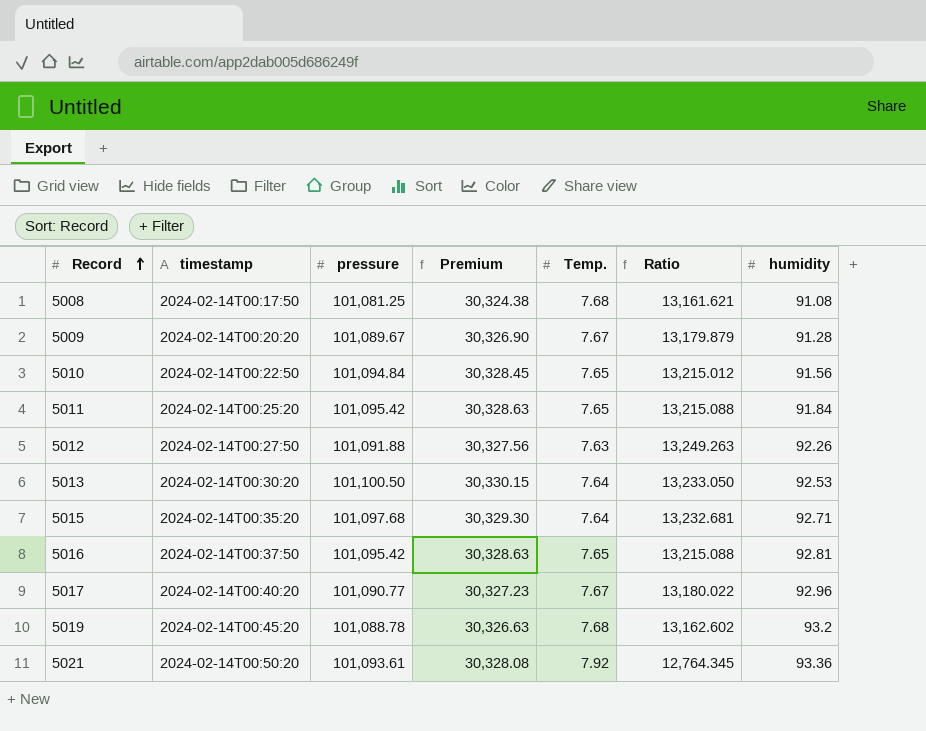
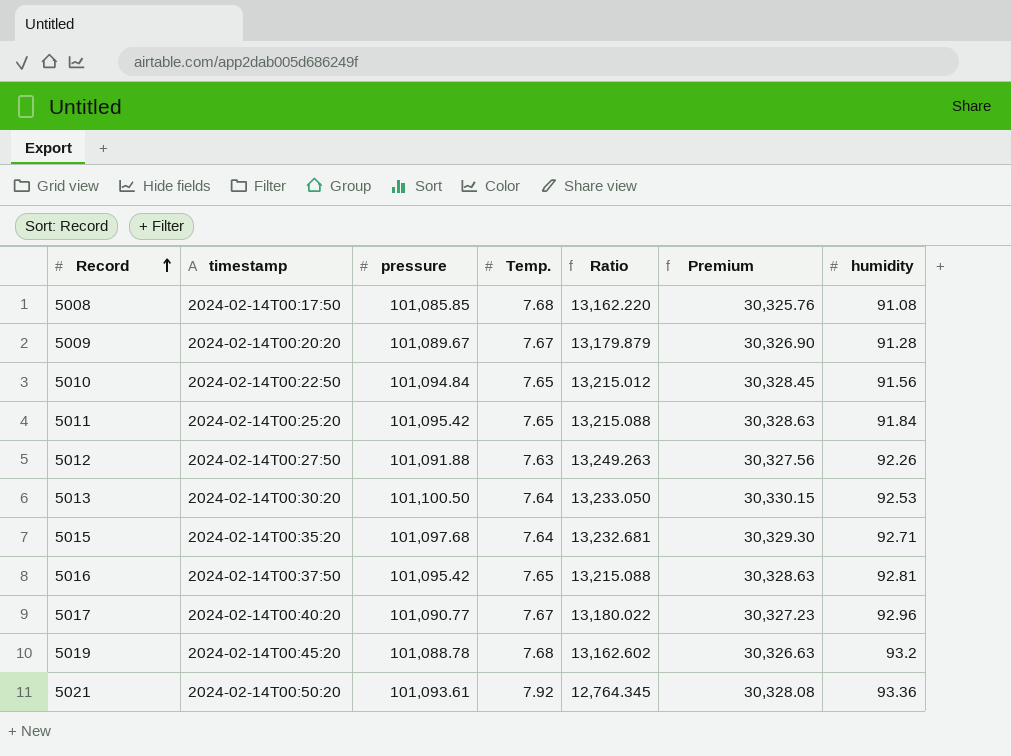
column Premium | position: 4 -> 6
5008 | pressure: 101,081.25 -> 101,085.85
5008 | Ratio: 13,161.621 -> 13,162.220
5008 | Premium: 30,324.38 -> 30,325.76

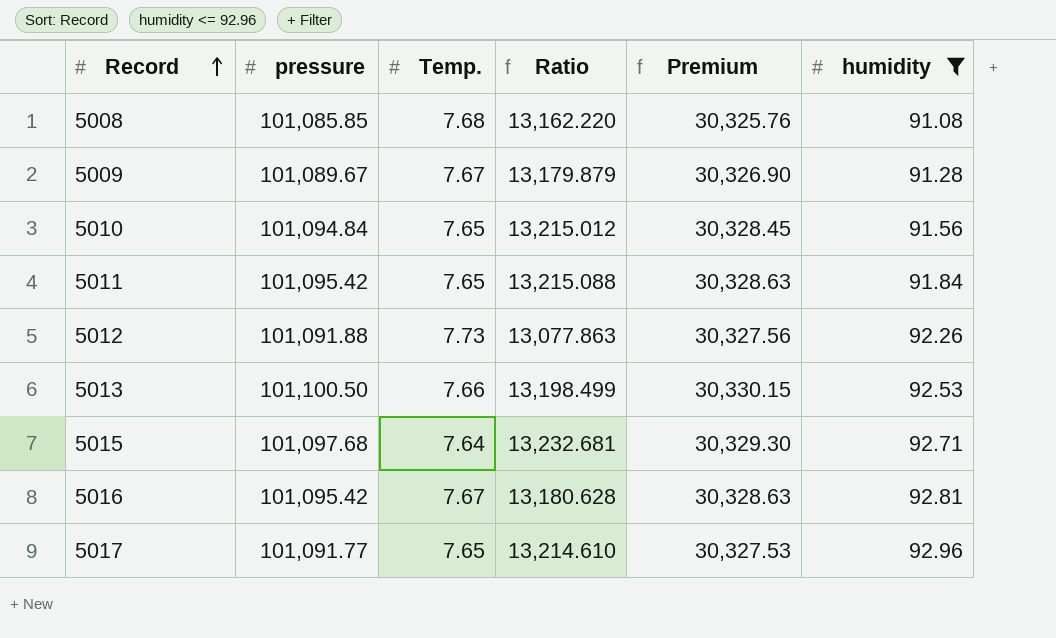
filter: none -> humidity <= 92.96
column timestamp | position: 2 -> none
5012 | Temp.: 7.63 -> 7.73
5012 | Ratio: 13,249.263 -> 13,077.863
5013 | Temp.: 7.64 -> 7.66
5013 | Ratio: 13,233.050 -> 13,198.499
5016 | Temp.: 7.65 -> 7.67
5016 | Ratio: 13,215.088 -> 13,180.628
5017 | pressure: 101,090.77 -> 101,091.77
5017 | Temp.: 7.67 -> 7.65
5017 | Ratio: 13,180.022 -> 13,214.610
5017 | Premium: 30,327.23 -> 30,327.53

